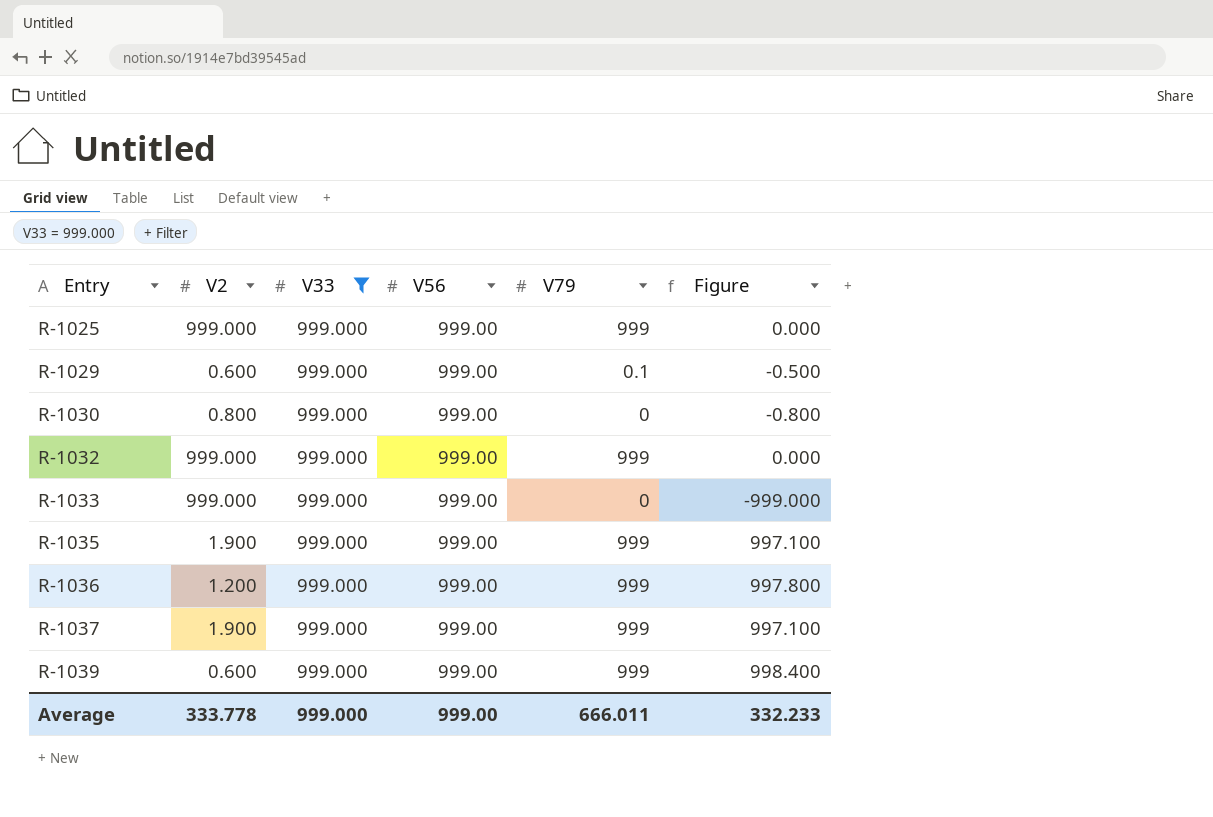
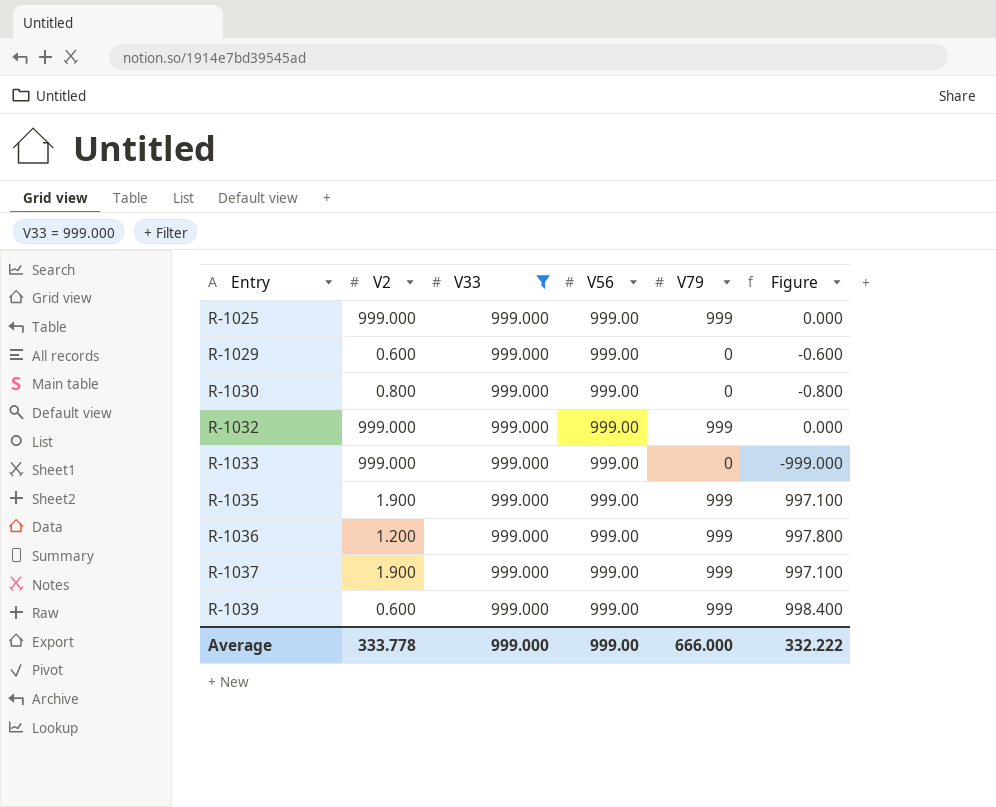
R-1029 | V79: 0.1 -> 0
R-1029 | Figure: -0.500 -> -0.600
Average | V79: 666.011 -> 666.000
Average | Figure: 332.233 -> 332.222

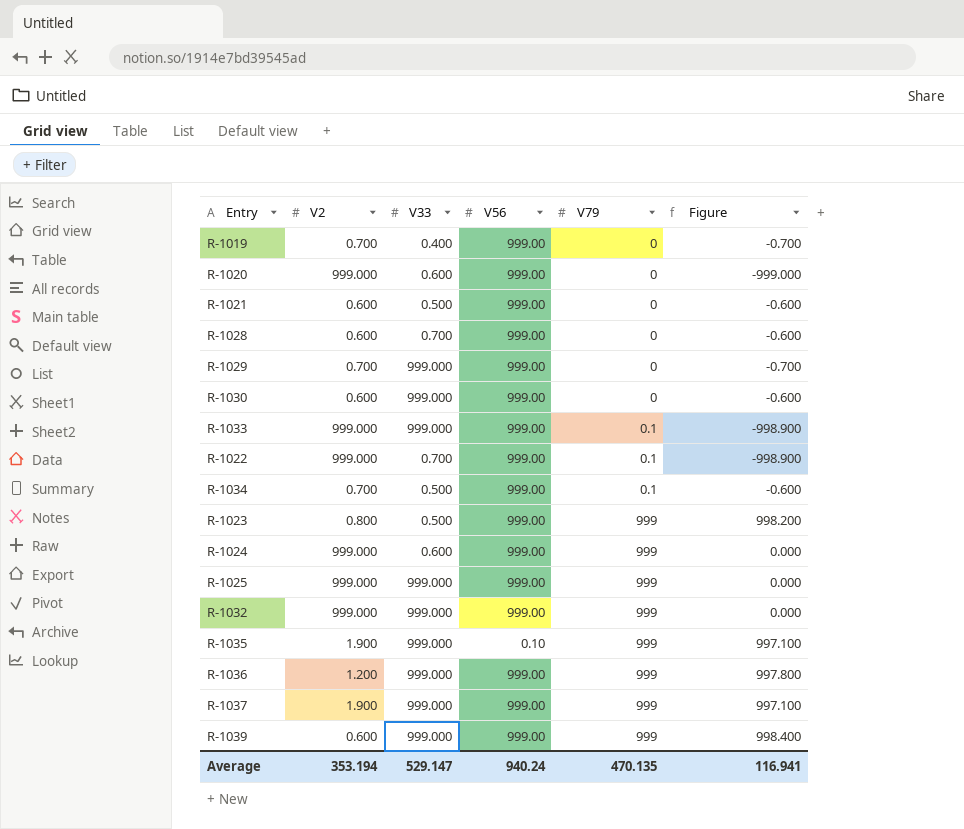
filter: V33 = 999.000 -> none
row order: Entry ascending -> V79 ascending
R-1029 | V2: 0.600 -> 0.700
R-1029 | Figure: -0.600 -> -0.700
R-1030 | V2: 0.800 -> 0.600
R-1030 | Figure: -0.800 -> -0.600
R-1033 | V79: 0 -> 0.1
R-1033 | Figure: -999.000 -> -998.900
R-1035 | V56: 999.00 -> 0.10
Average | V2: 333.778 -> 353.194
Average | V33: 999.000 -> 529.147
Average | V56: 999.00 -> 940.24
Average | V79: 666.000 -> 470.135
Average | Figure: 332.222 -> 116.941

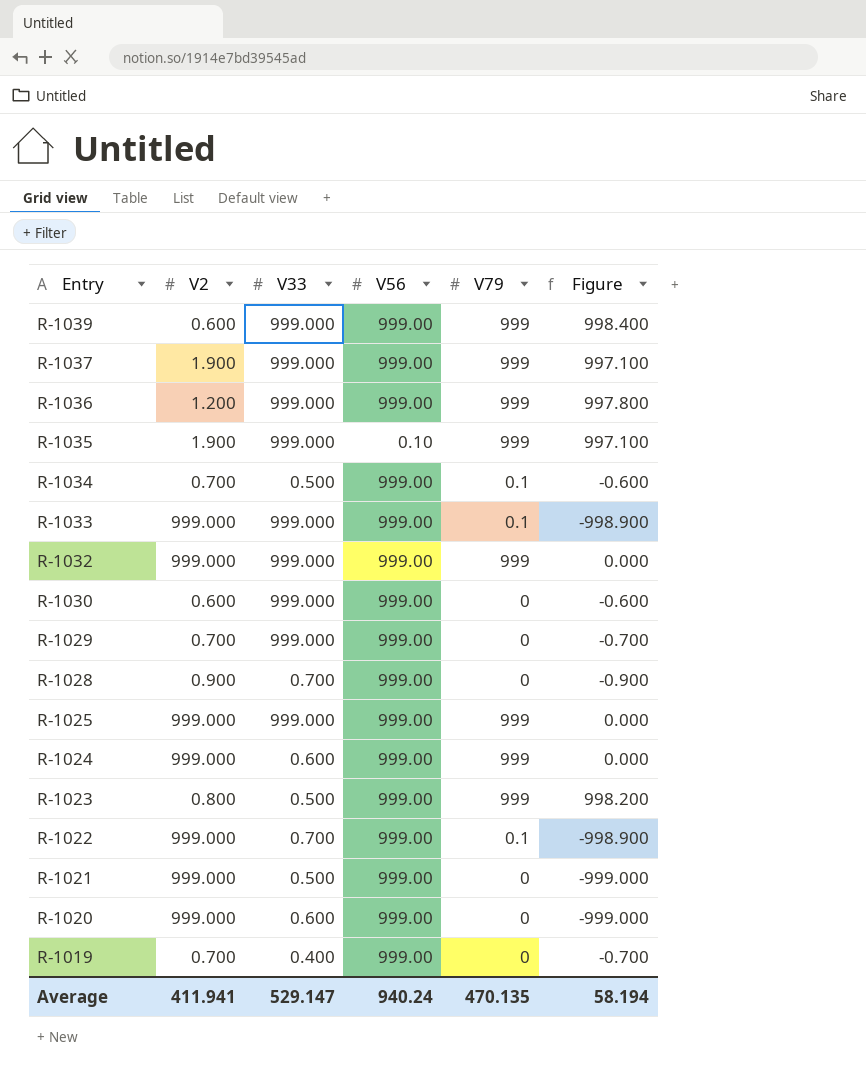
row order: V79 ascending -> Entry descending
R-1028 | V2: 0.600 -> 0.900
R-1028 | Figure: -0.600 -> -0.900
R-1021 | V2: 0.600 -> 999.000
R-1021 | Figure: -0.600 -> -999.000
Average | V2: 353.194 -> 411.941
Average | Figure: 116.941 -> 58.194

